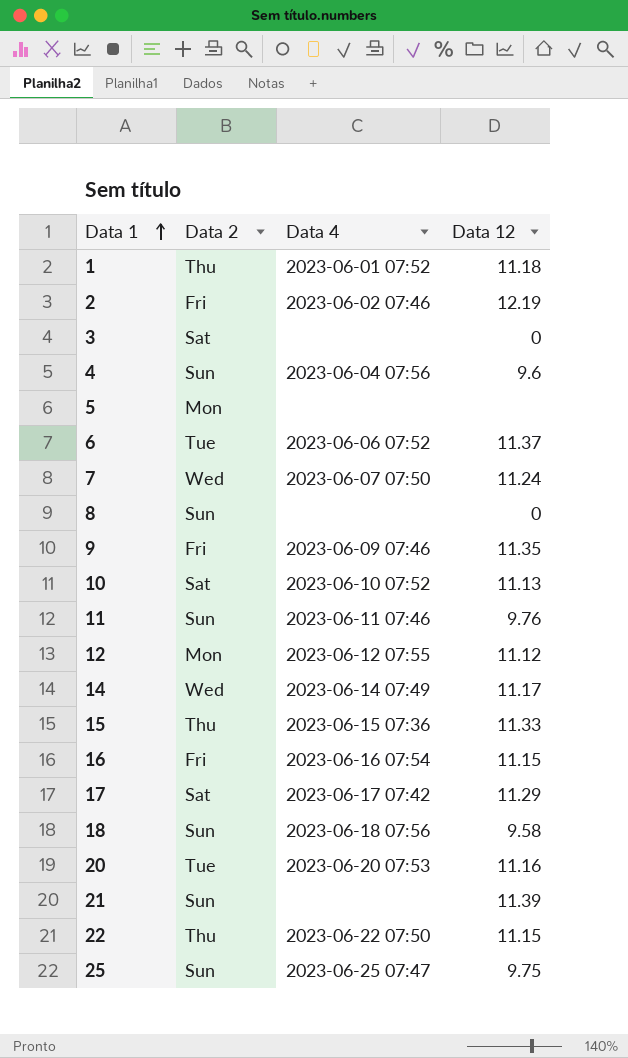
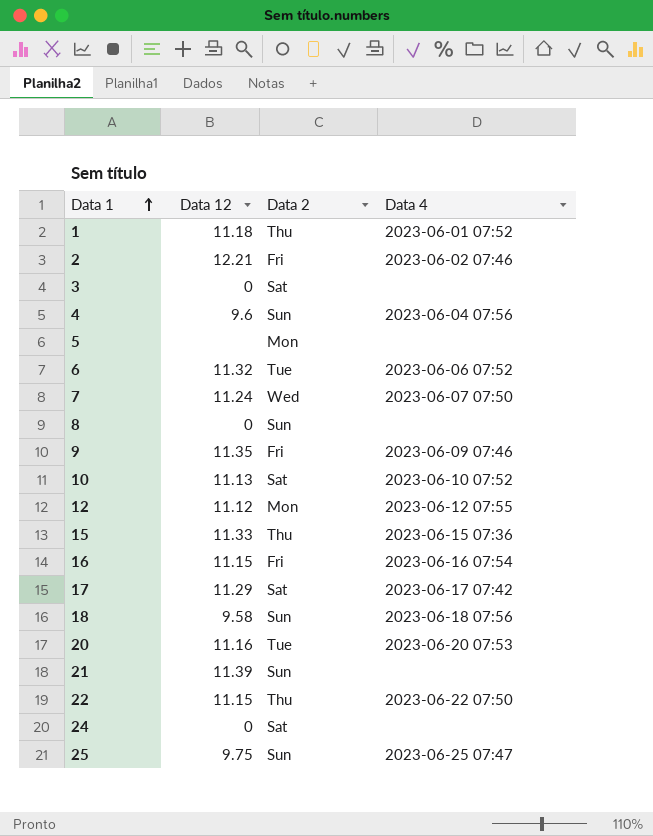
column Data 12 | position: 4 -> 2
row 11: Sun | 2023-06-11 07:46 | 9.76 -> none
row 14: Wed | 2023-06-14 07:49 | 11.17 -> none
2 | Data 12: 12.19 -> 12.21
6 | Data 12: 11.37 -> 11.32
row 24: none -> 0 | Sat | none

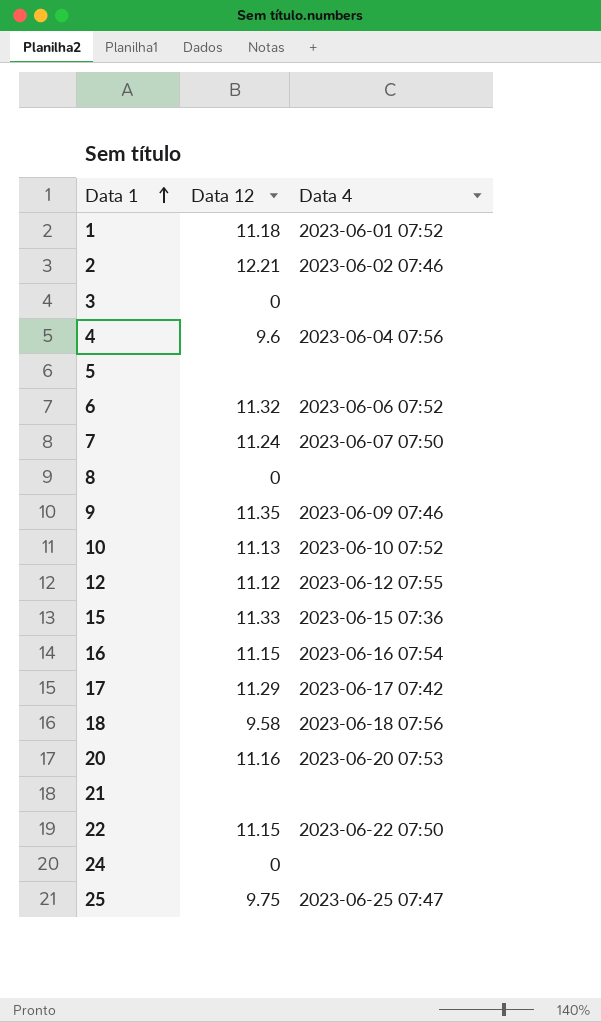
column Data 2 | position: 3 -> none
21 | Data 12: 11.39 -> none

